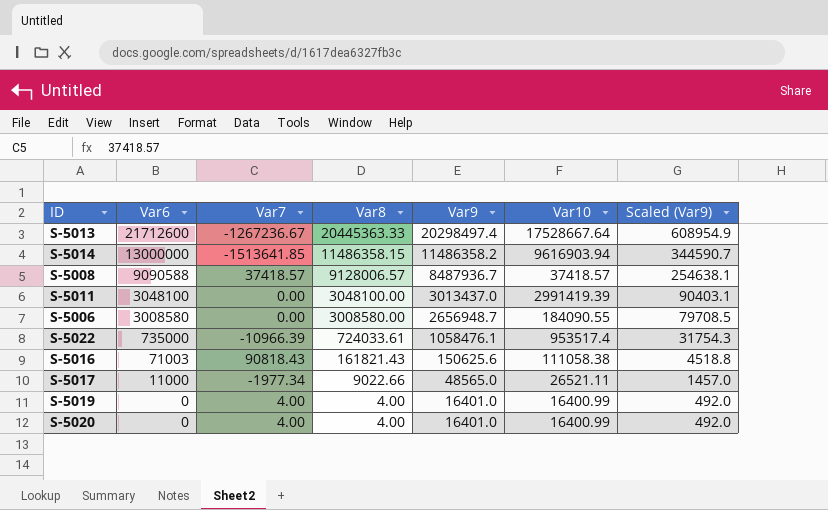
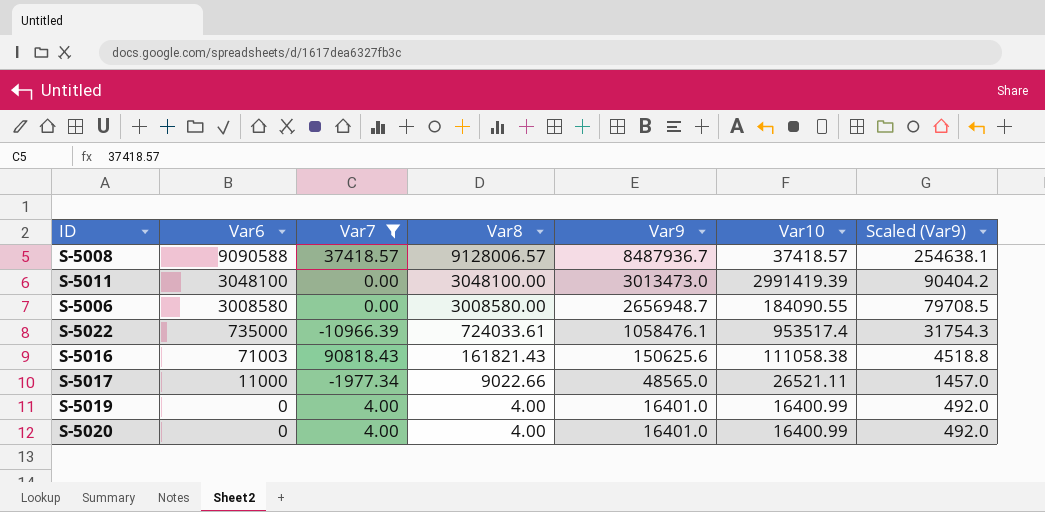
filter: none -> Var7 >= -10966.39
S-5011 | Var9: 3013437.0 -> 3013473.0
S-5011 | Scaled (Var9): 90403.1 -> 90404.2

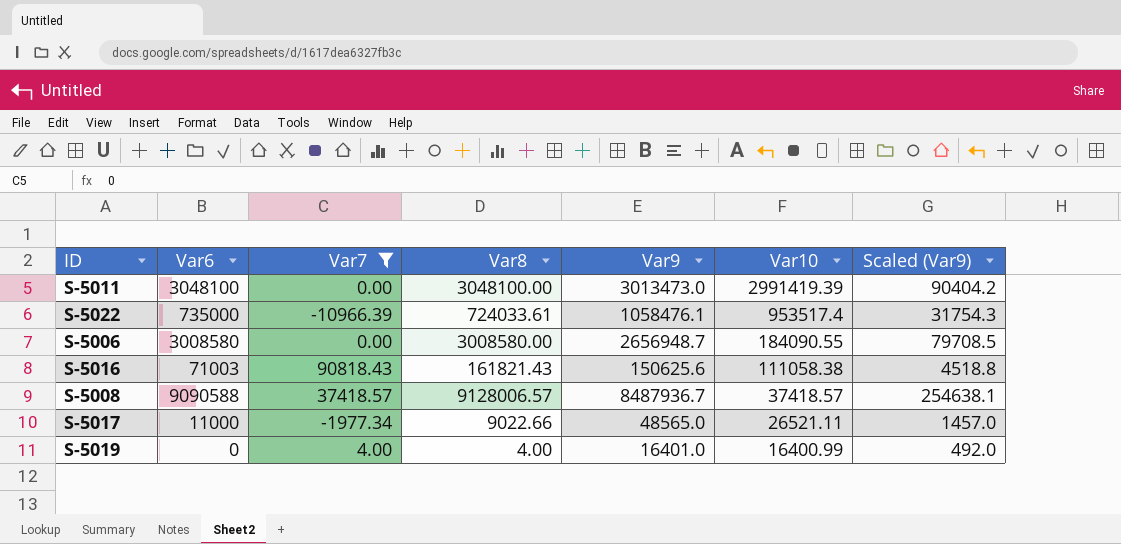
row order: Var6 descending -> Var10 descending
row S-5020: 0 | 4.00 | 4.00 | 16401.0 | 16400.99 | 492.0 -> none

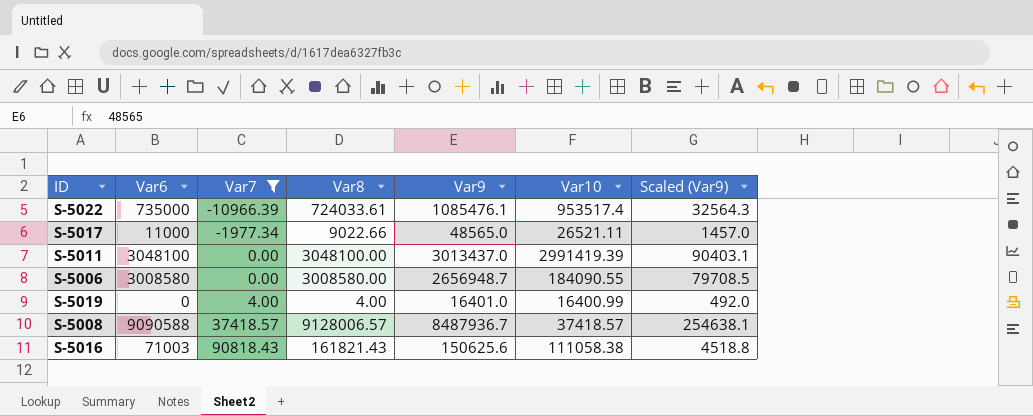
row order: Var10 descending -> Var7 ascending
S-5022 | Var9: 1058476.1 -> 1085476.1
S-5022 | Scaled (Var9): 31754.3 -> 32564.3
S-5011 | Var9: 3013473.0 -> 3013437.0
S-5011 | Scaled (Var9): 90404.2 -> 90403.1

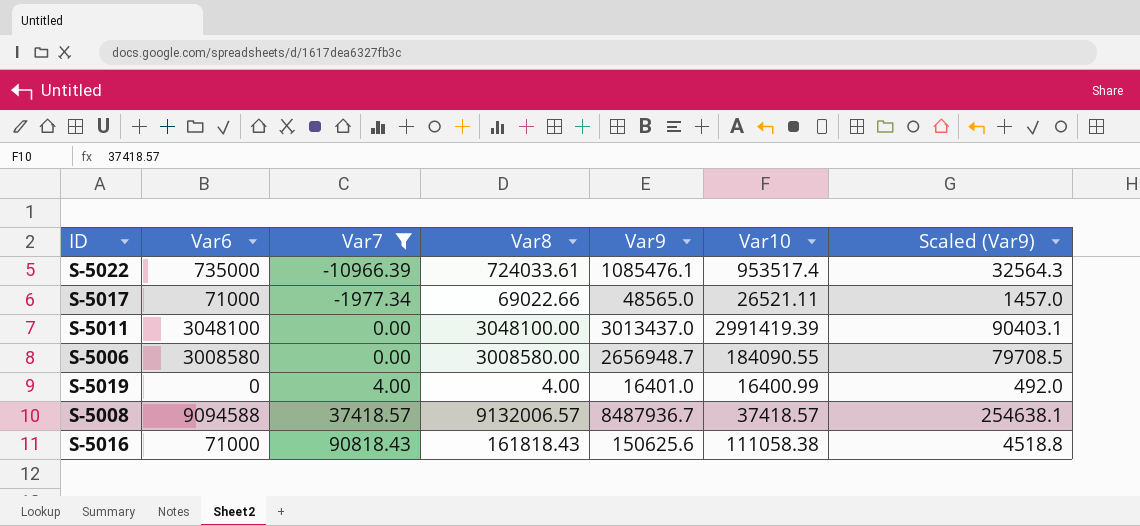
S-5017 | Var6: 11000 -> 71000
S-5017 | Var8: 9022.66 -> 69022.66
S-5008 | Var6: 9090588 -> 9094588
S-5008 | Var8: 9128006.57 -> 9132006.57
S-5016 | Var6: 71003 -> 71000
S-5016 | Var8: 161821.43 -> 161818.43

